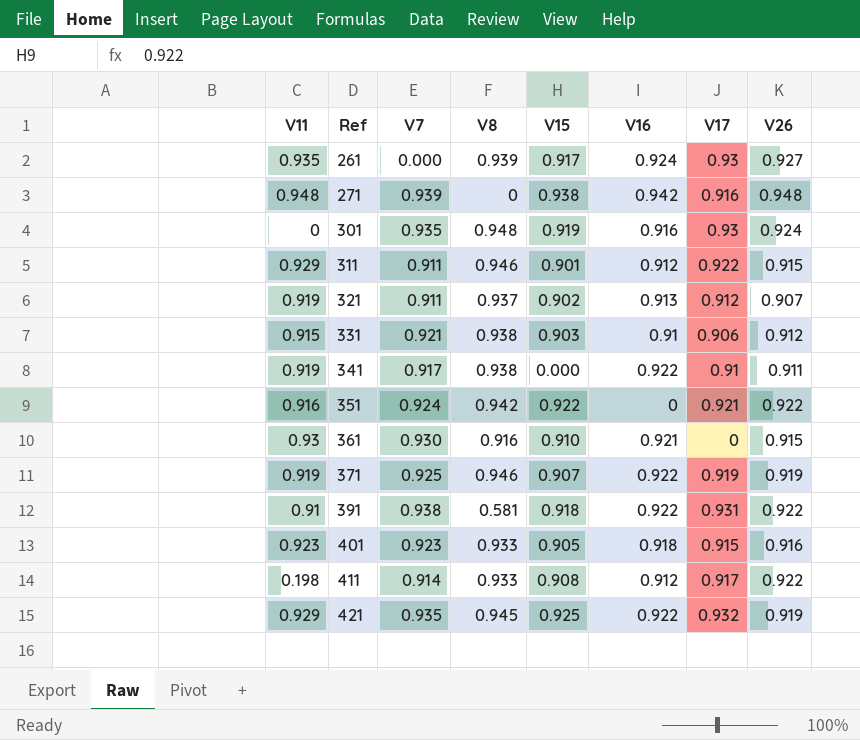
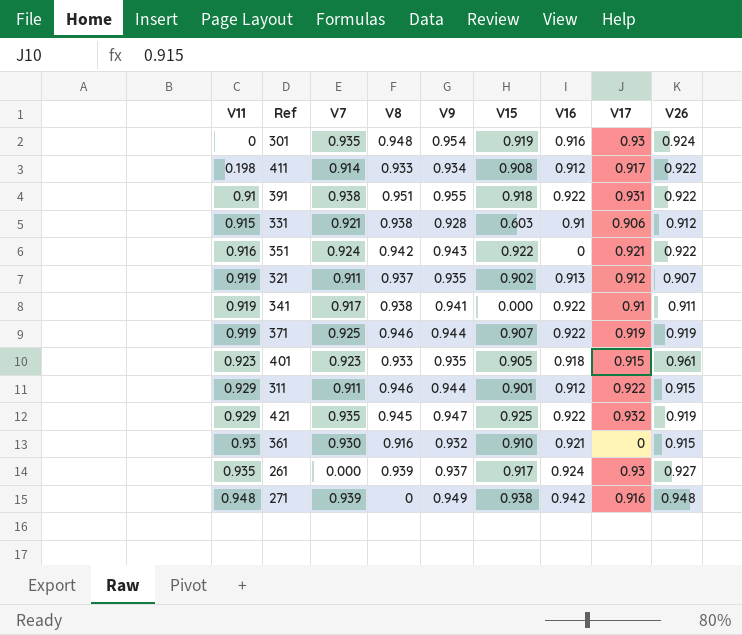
row order: Ref ascending -> V11 ascending
column V9 | position: none -> 5
391 | V8: 0.581 -> 0.951
331 | V15: 0.903 -> 0.603
401 | V26: 0.916 -> 0.961

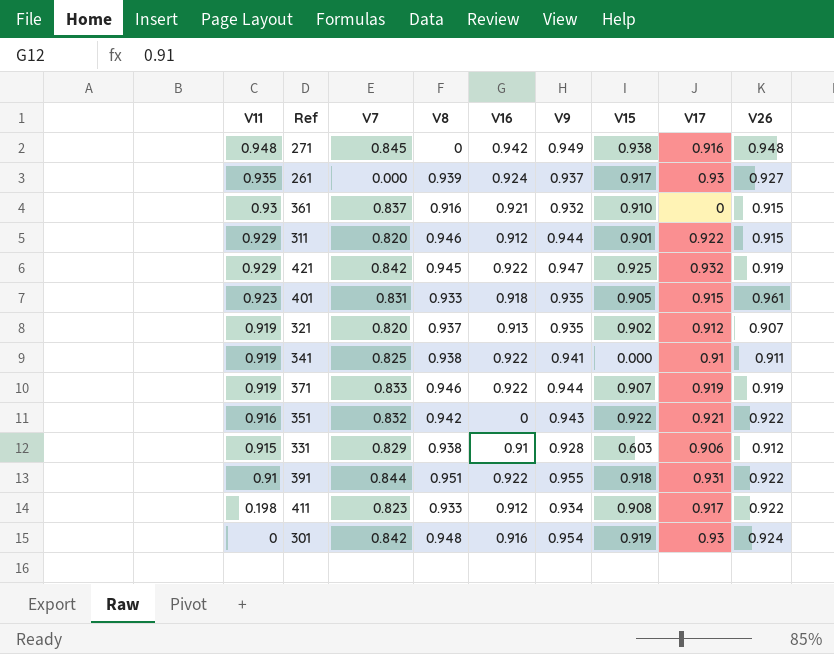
row order: V11 ascending -> V11 descending
column V16 | position: 7 -> 5
271 | V7: 0.939 -> 0.845
361 | V7: 0.930 -> 0.837
311 | V7: 0.911 -> 0.820
421 | V7: 0.935 -> 0.842
401 | V7: 0.923 -> 0.831
321 | V7: 0.911 -> 0.820
341 | V7: 0.917 -> 0.825
371 | V7: 0.925 -> 0.833
351 | V7: 0.924 -> 0.832
331 | V7: 0.921 -> 0.829
391 | V7: 0.938 -> 0.844
411 | V7: 0.914 -> 0.823
301 | V7: 0.935 -> 0.842

